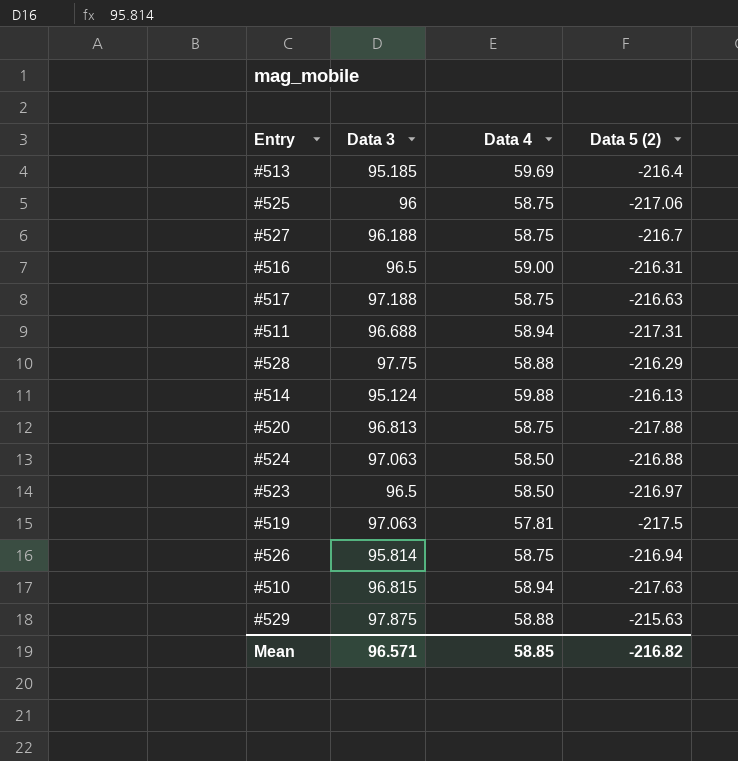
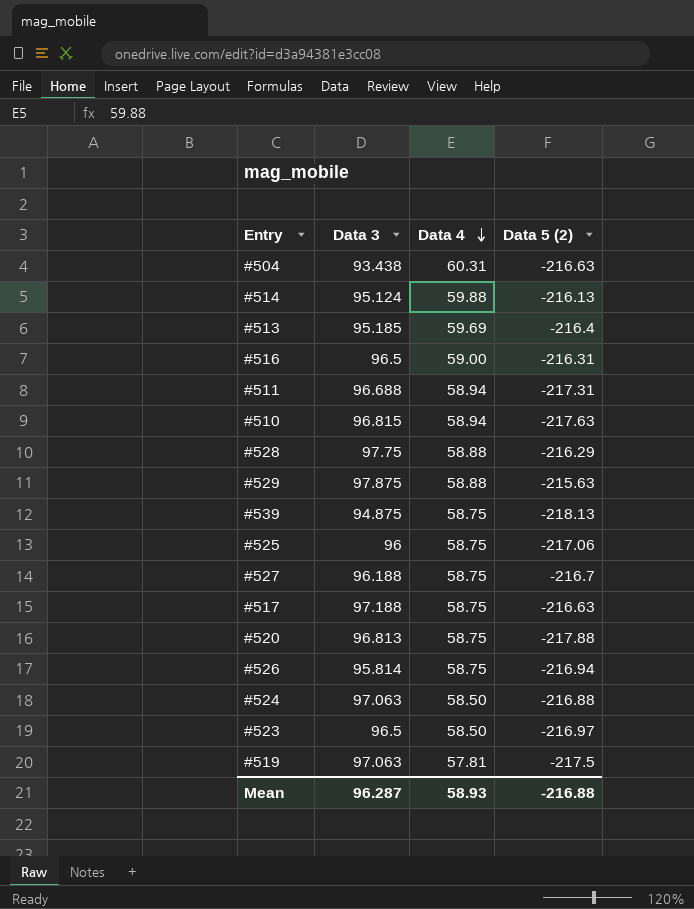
row order: none -> Data 4 descending
row #504: none -> 93.438 | 60.31 | -216.63
row #539: none -> 94.875 | 58.75 | -218.13
Mean | Data 3: 96.571 -> 96.287
Mean | Data 4: 58.85 -> 58.93
Mean | Data 5 (2): -216.82 -> -216.88

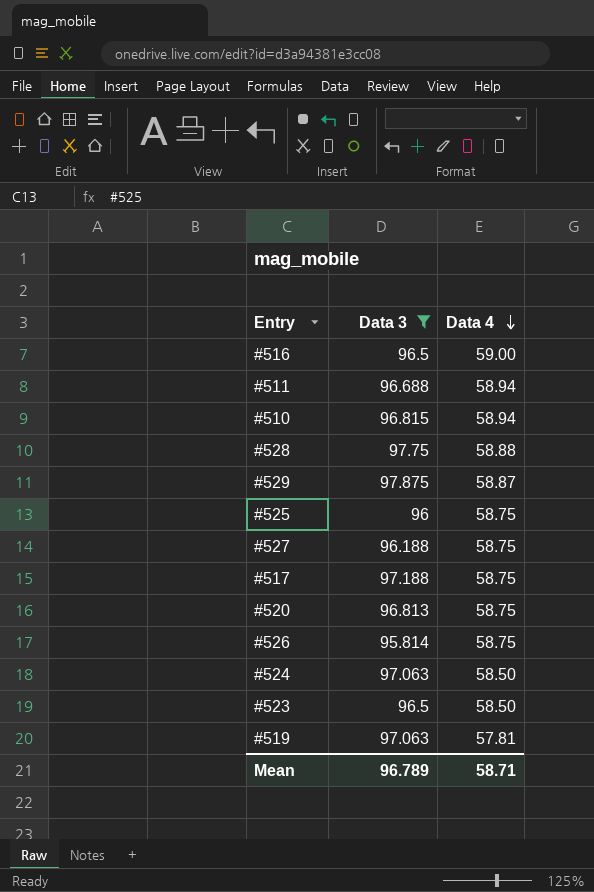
filter: none -> Data 3 >= 95.814
column Data 5 (2) | position: 4 -> none
#529 | Data 4: 58.88 -> 58.87
Mean | Data 3: 96.287 -> 96.789
Mean | Data 4: 58.93 -> 58.71

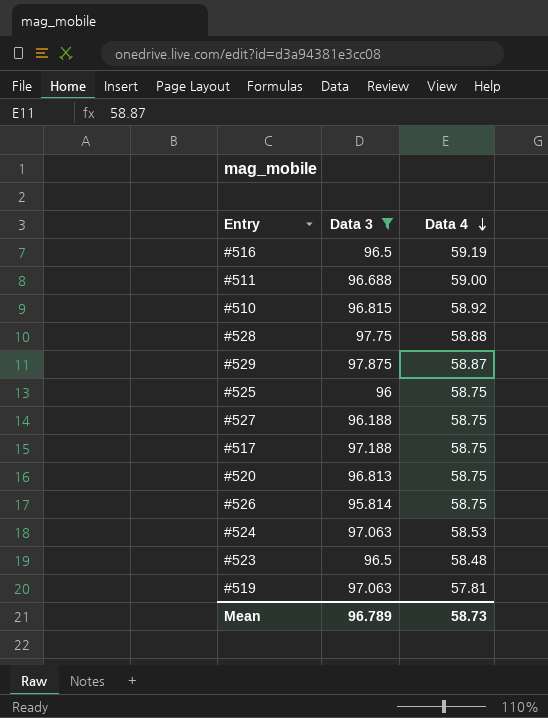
#516 | Data 4: 59.00 -> 59.19
#511 | Data 4: 58.94 -> 59.00
#510 | Data 4: 58.94 -> 58.92
#524 | Data 4: 58.50 -> 58.53
#523 | Data 4: 58.50 -> 58.48
Mean | Data 4: 58.71 -> 58.73

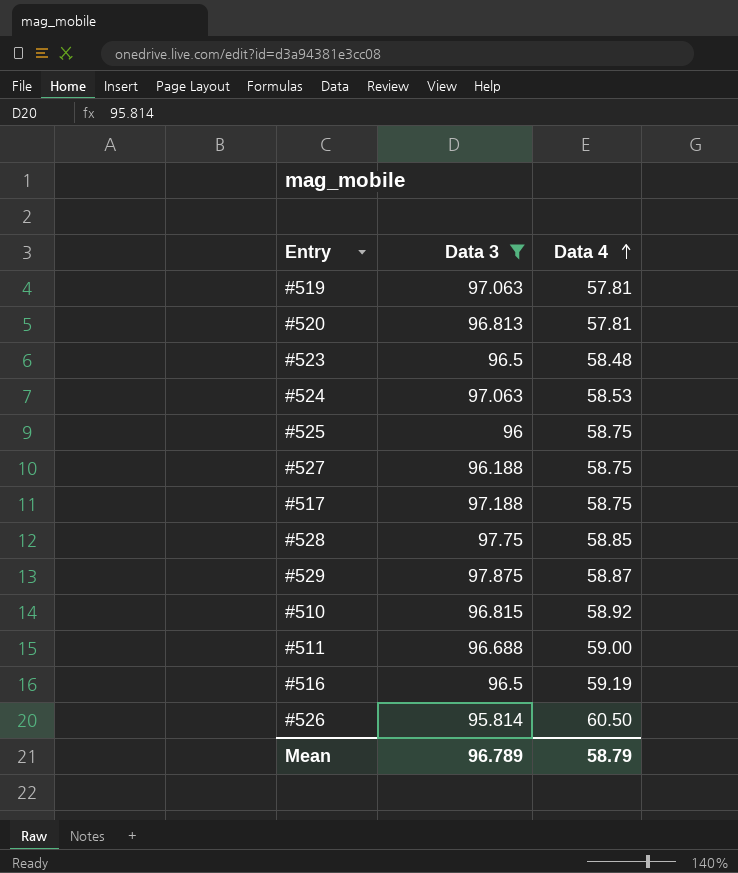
row order: Data 4 descending -> Data 4 ascending
#520 | Data 4: 58.75 -> 57.81
#528 | Data 4: 58.88 -> 58.85
#526 | Data 4: 58.75 -> 60.50
Mean | Data 4: 58.73 -> 58.79

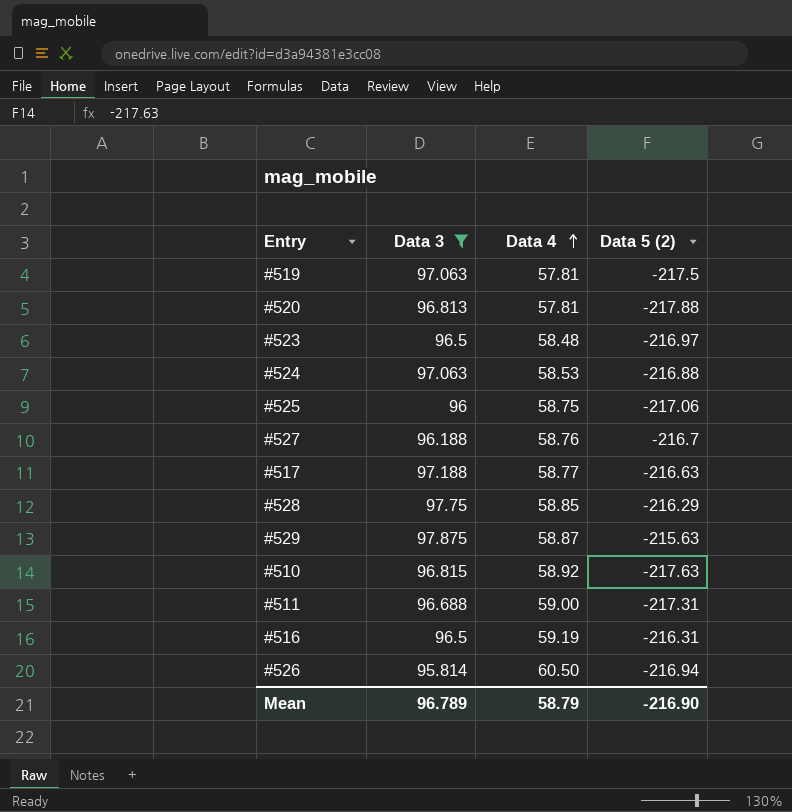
column Data 5 (2) | position: none -> 4
#527 | Data 4: 58.75 -> 58.76
#517 | Data 4: 58.75 -> 58.77

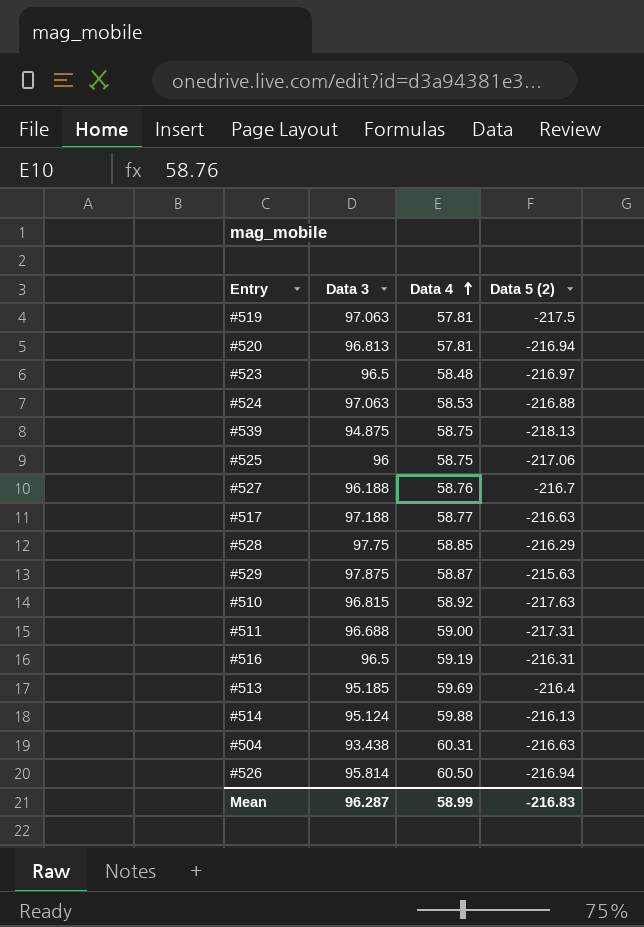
filter: Data 3 >= 95.814 -> none
#520 | Data 5 (2): -217.88 -> -216.94
Mean | Data 3: 96.789 -> 96.287
Mean | Data 4: 58.79 -> 58.99
Mean | Data 5 (2): -216.90 -> -216.83

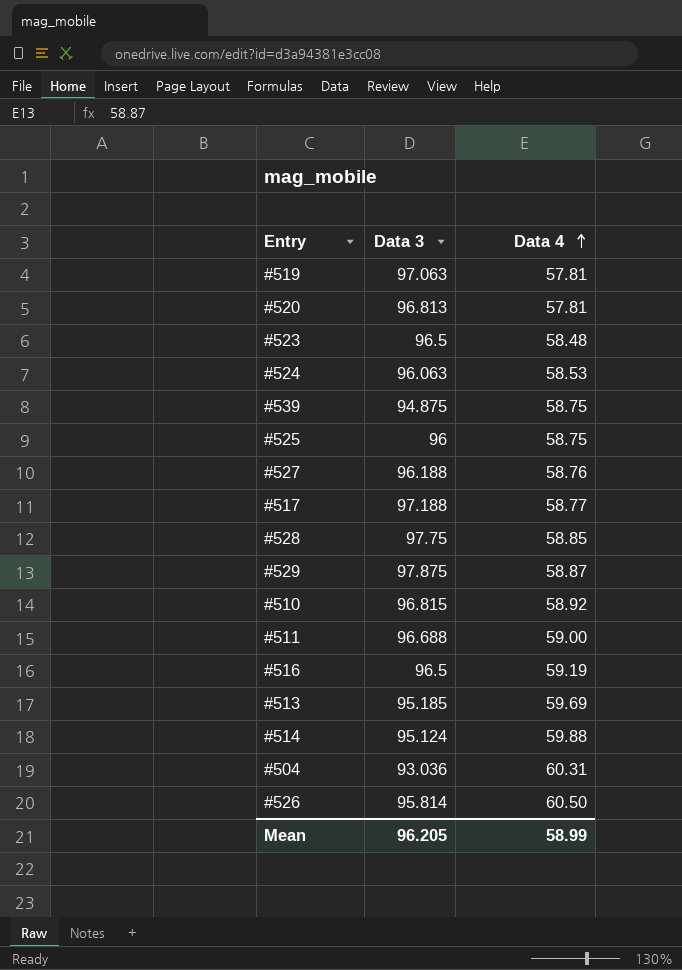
column Data 5 (2) | position: 4 -> none
#524 | Data 3: 97.063 -> 96.063
#504 | Data 3: 93.438 -> 93.036
Mean | Data 3: 96.287 -> 96.205

